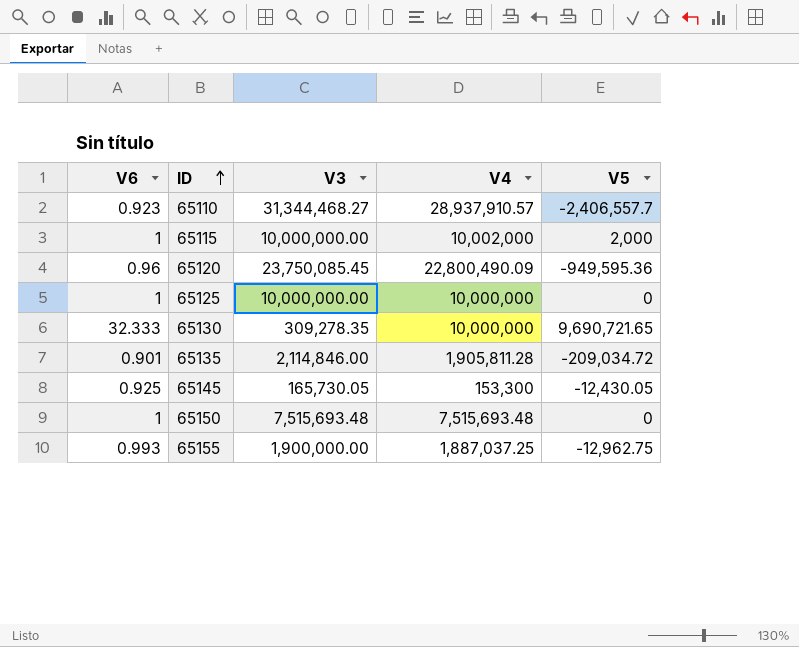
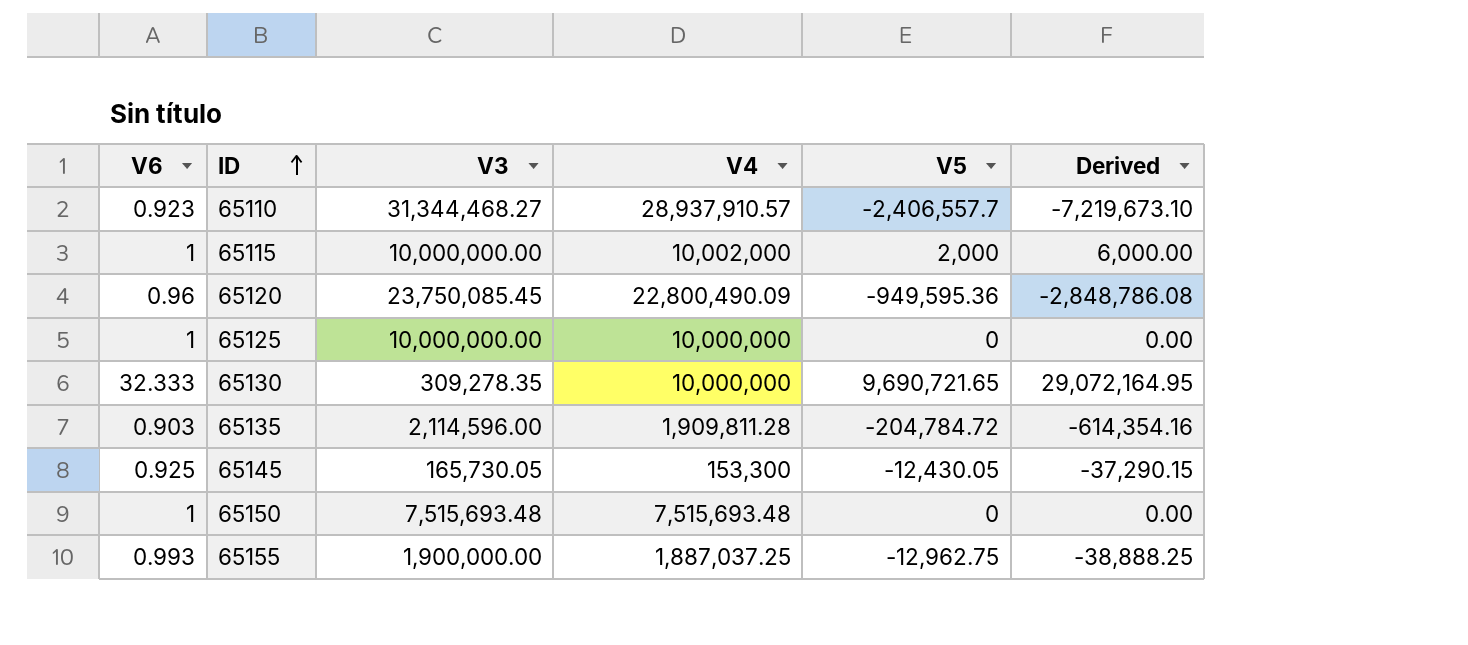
column Derived | formula: none -> [V5] * 3
65135 | V6: 0.901 -> 0.903
65135 | V3: 2,114,846.00 -> 2,114,596.00
65135 | V4: 1,905,811.28 -> 1,909,811.28
65135 | V5: -209,034.72 -> -204,784.72

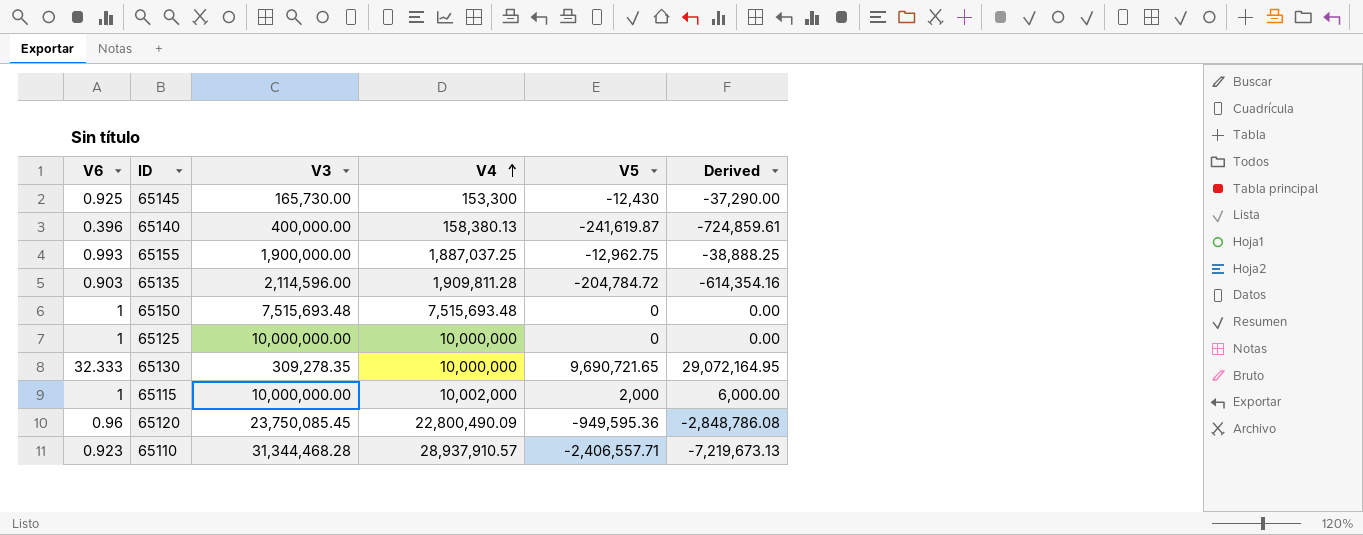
row order: ID ascending -> V4 ascending
65145 | V3: 165,730.05 -> 165,730.00
65145 | V5: -12,430.05 -> -12,430
65145 | Derived: -37,290.15 -> -37,290.00
row 65140: none -> 0.396 | 400,000.00 | 158,380.13 | -241,619.87 | -724,859.61
65110 | V3: 31,344,468.27 -> 31,344,468.28
65110 | V5: -2,406,557.7 -> -2,406,557.71
65110 | Derived: -7,219,673.10 -> -7,219,673.13

